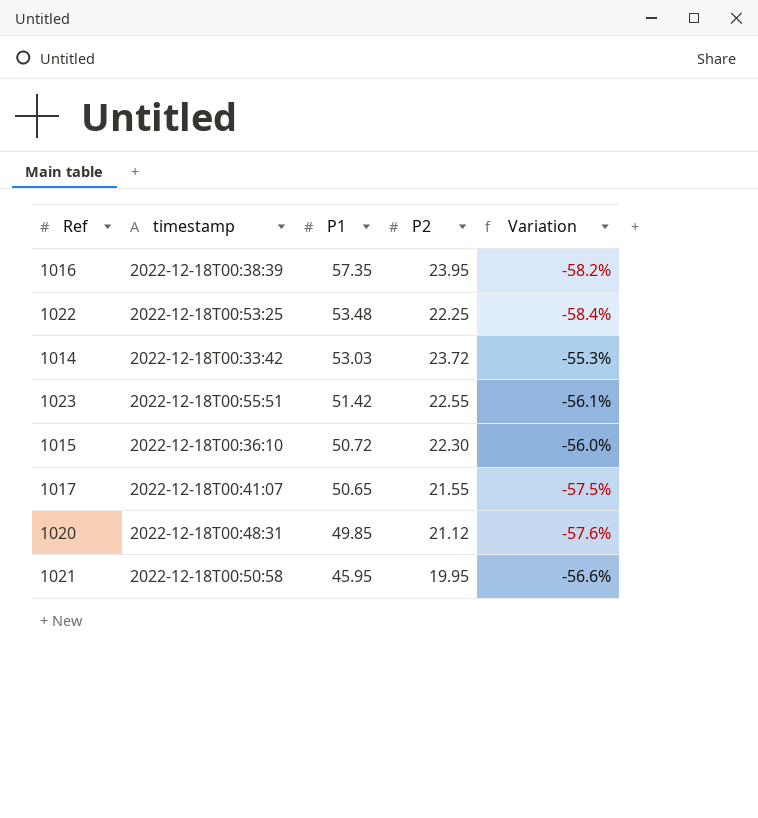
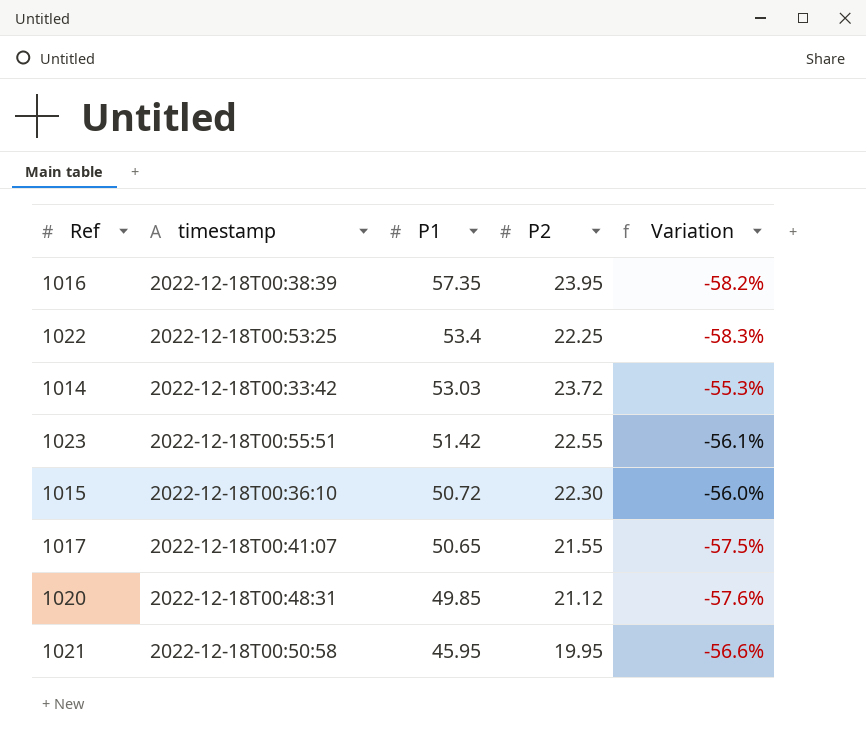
1022 | P1: 53.48 -> 53.4
1022 | Variation: -58.4% -> -58.3%

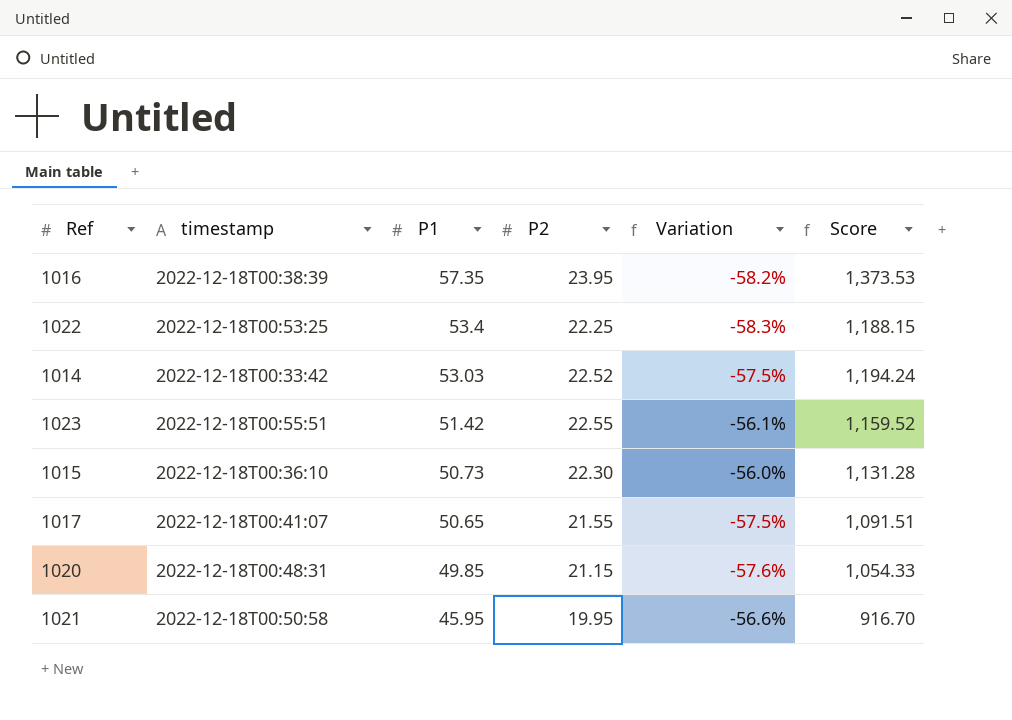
column Score | formula: none -> [P1] * [P2]
1014 | P2: 23.72 -> 22.52
1014 | Variation: -55.3% -> -57.5%
1015 | P1: 50.72 -> 50.73
1020 | P2: 21.12 -> 21.15

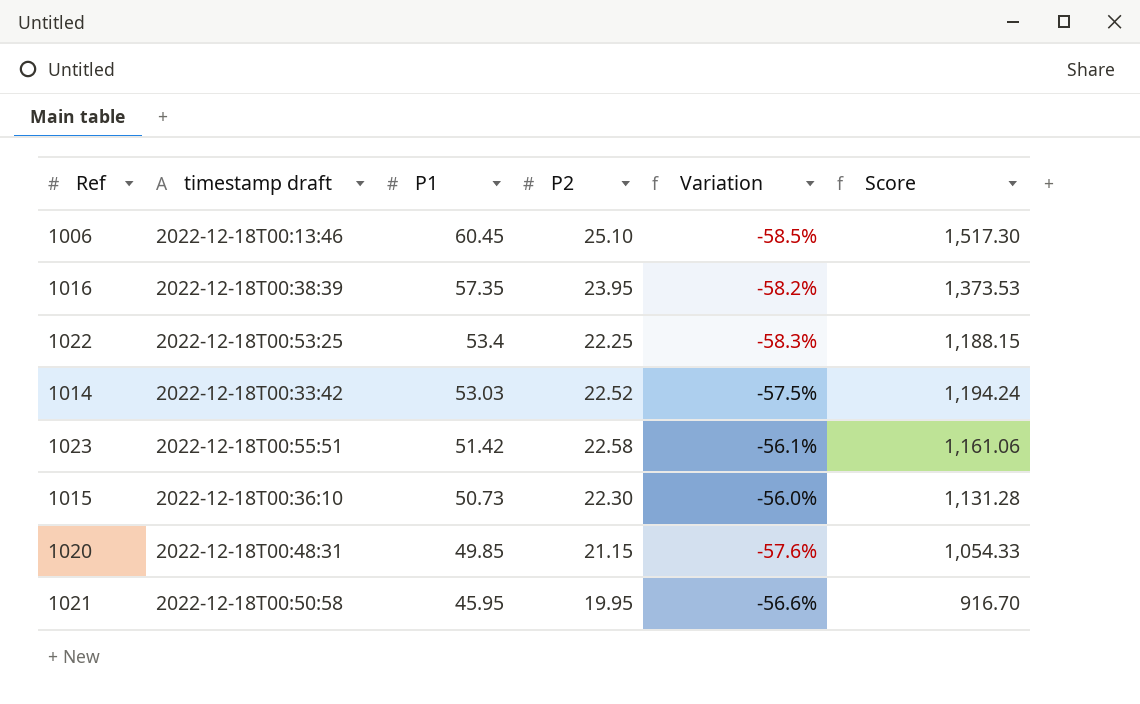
column name: timestamp -> timestamp draft
row 1017: 2022-12-18T00:41:07 | 50.65 | 21.55 | -57.5% | 1,091.51 -> none
row 1006: none -> 2022-12-18T00:13:46 | 60.45 | 25.10 | -58.5% | 1,517.30
1023 | P2: 22.55 -> 22.58
1023 | Score: 1,159.52 -> 1,161.06

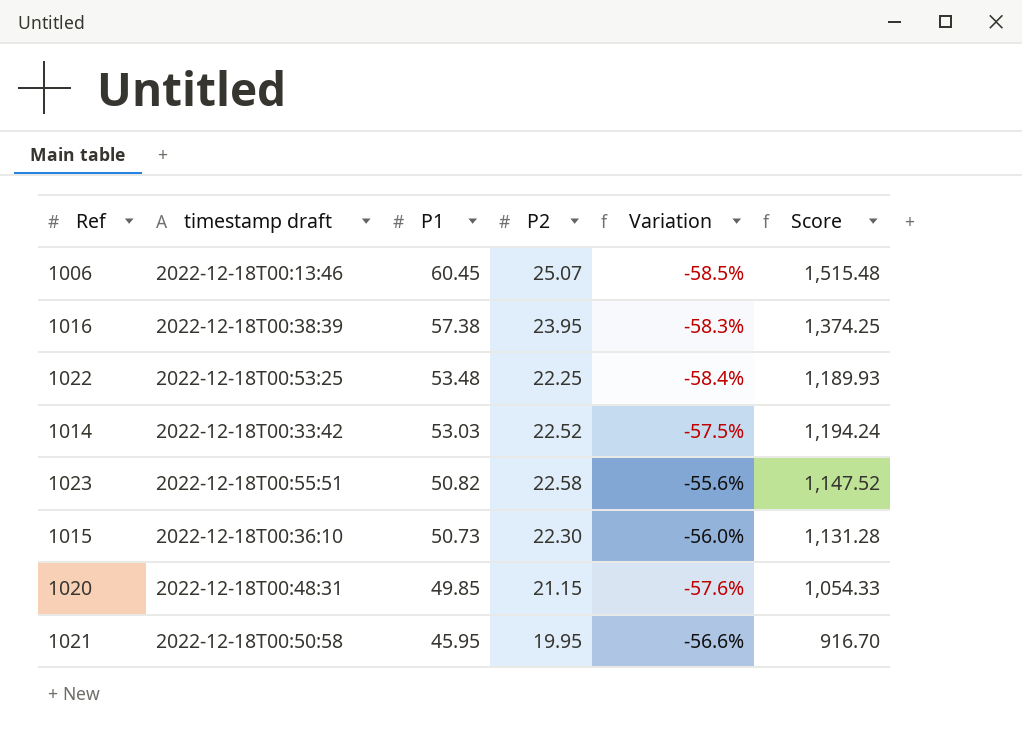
1006 | P2: 25.10 -> 25.07
1006 | Score: 1,517.30 -> 1,515.48
1016 | P1: 57.35 -> 57.38
1016 | Variation: -58.2% -> -58.3%
1016 | Score: 1,373.53 -> 1,374.25
1022 | P1: 53.4 -> 53.48
1022 | Variation: -58.3% -> -58.4%
1022 | Score: 1,188.15 -> 1,189.93
1023 | P1: 51.42 -> 50.82
1023 | Variation: -56.1% -> -55.6%
1023 | Score: 1,161.06 -> 1,147.52

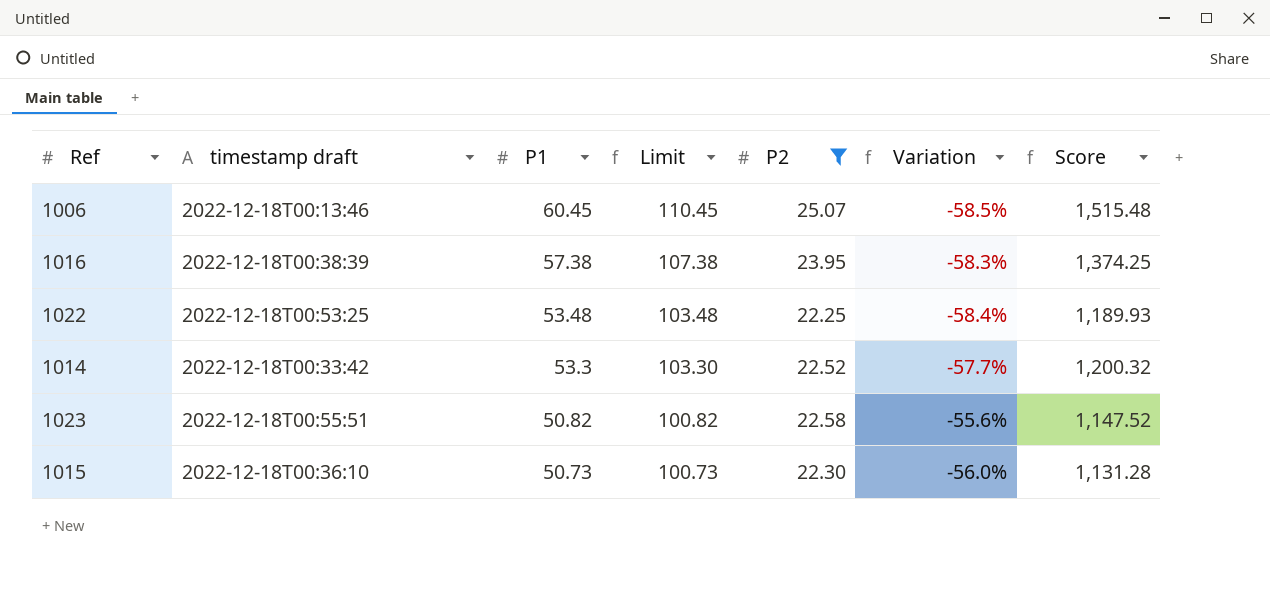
filter: none -> P2 >= 22.25
column Limit | formula: none -> [P1] + 50
1014 | P1: 53.03 -> 53.3
1014 | Variation: -57.5% -> -57.7%
1014 | Score: 1,194.24 -> 1,200.32

